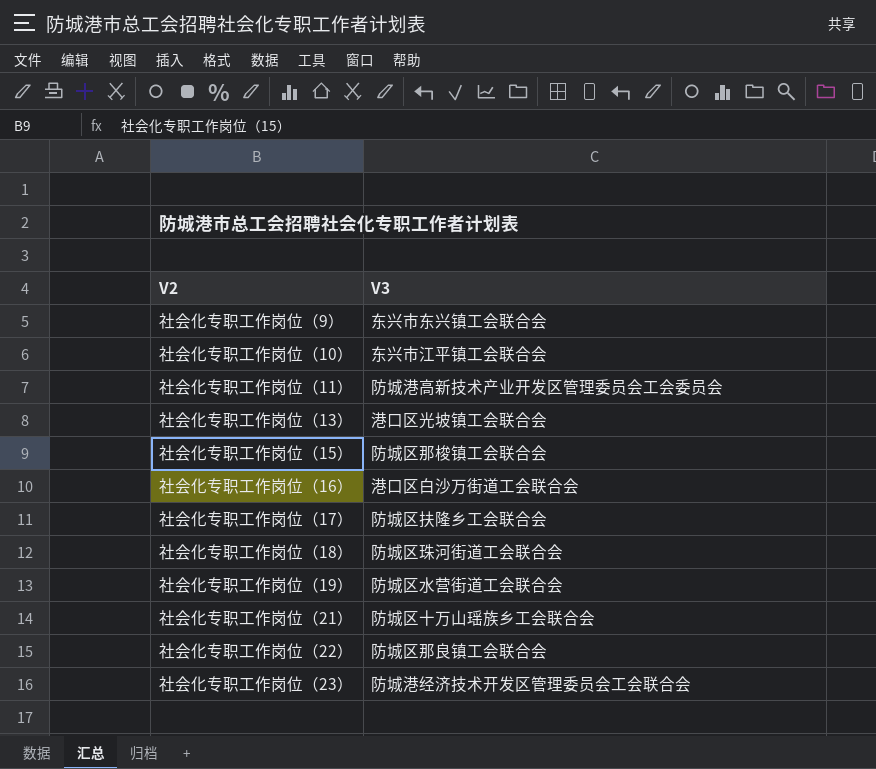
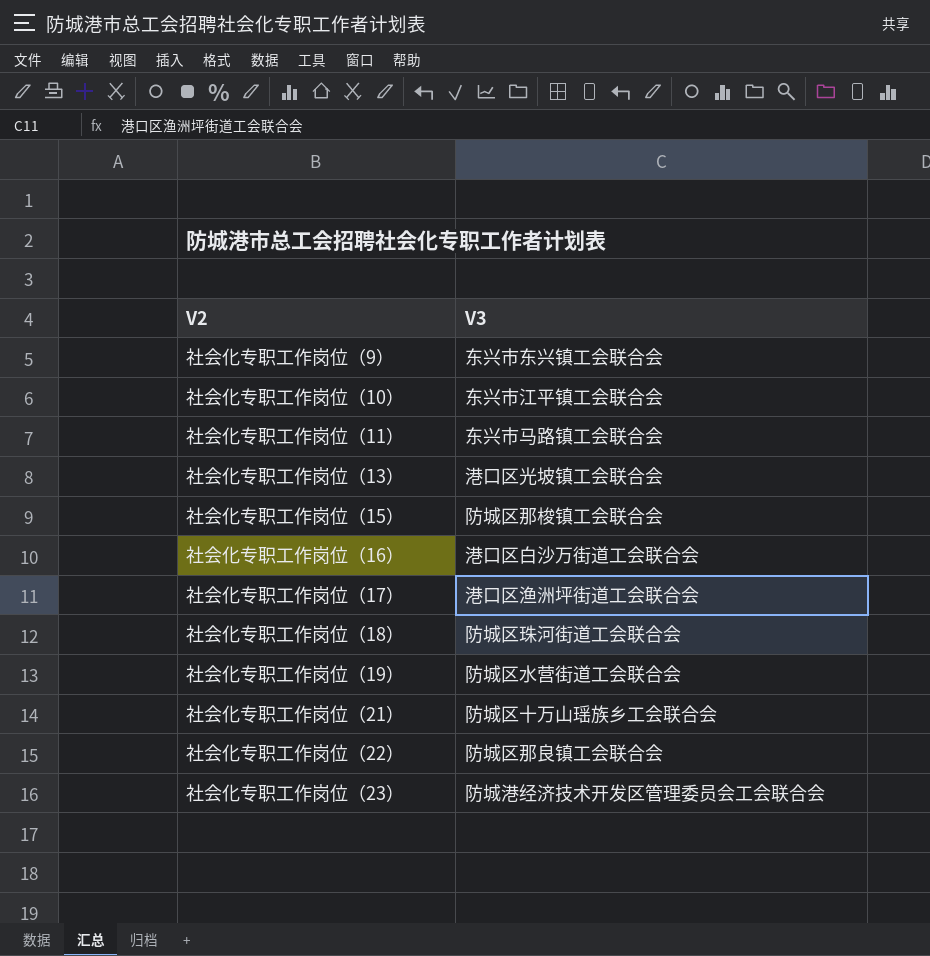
社会化专职工作岗位（11） | V3: 防城港高新技术产业开发区管理委员会工会委员会 -> 东兴市马路镇工会联合会
社会化专职工作岗位（17） | V3: 防城区扶隆乡工会联合会 -> 港口区渔洲坪街道工会联合会

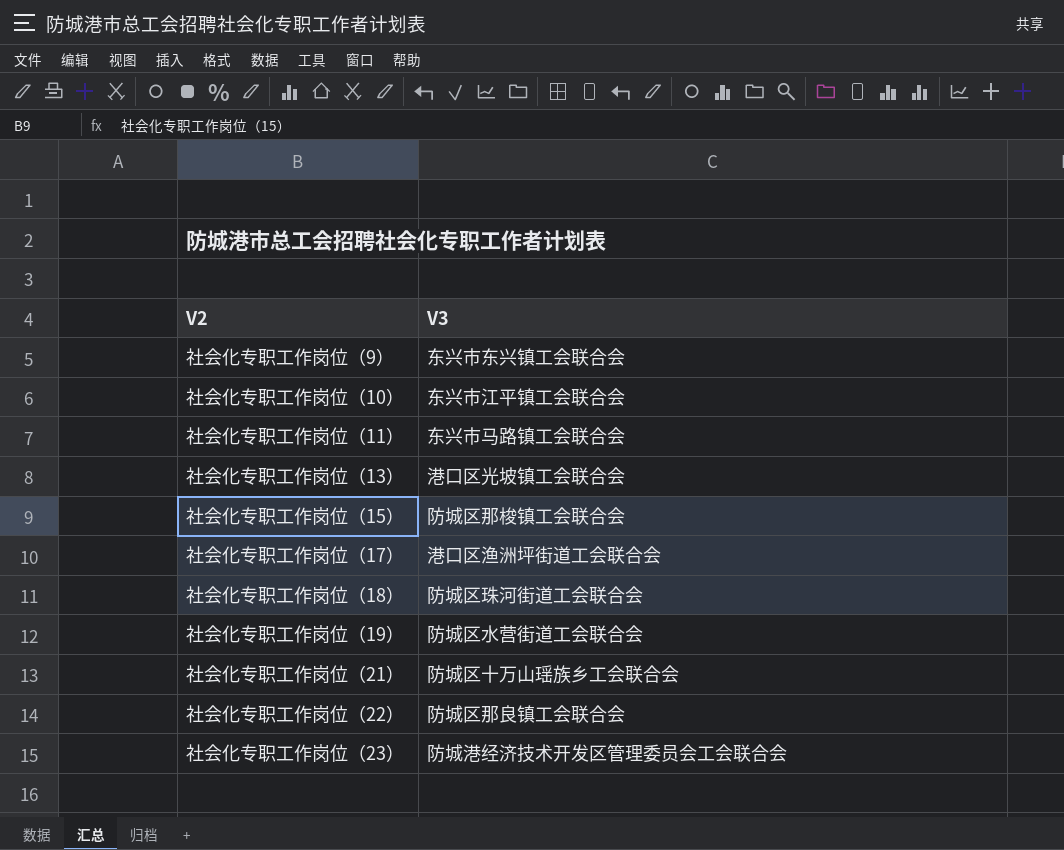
row 社会化专职工作岗位（16）: 港口区白沙万街道工会联合会 -> none

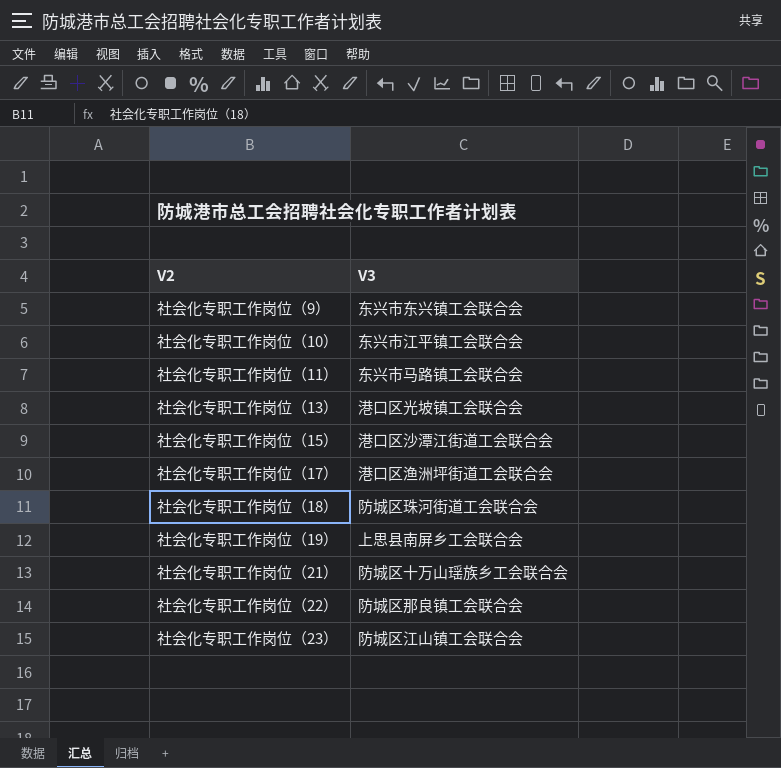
社会化专职工作岗位（15） | V3: 防城区那梭镇工会联合会 -> 港口区沙潭江街道工会联合会
社会化专职工作岗位（19） | V3: 防城区水营街道工会联合会 -> 上思县南屏乡工会联合会
社会化专职工作岗位（23） | V3: 防城港经济技术开发区管理委员会工会联合会 -> 防城区江山镇工会联合会

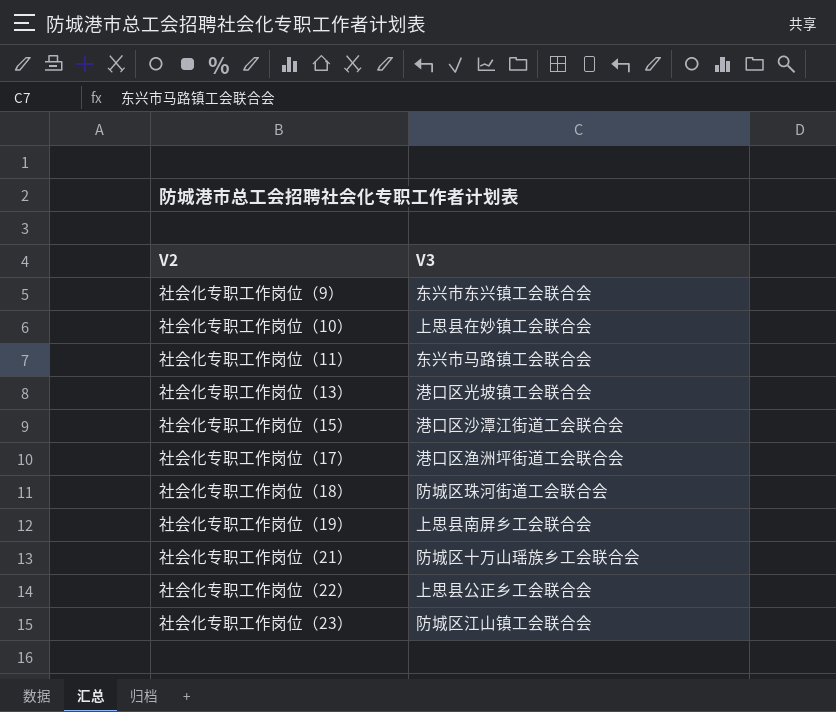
社会化专职工作岗位（10） | V3: 东兴市江平镇工会联合会 -> 上思县在妙镇工会联合会
社会化专职工作岗位（22） | V3: 防城区那良镇工会联合会 -> 上思县公正乡工会联合会

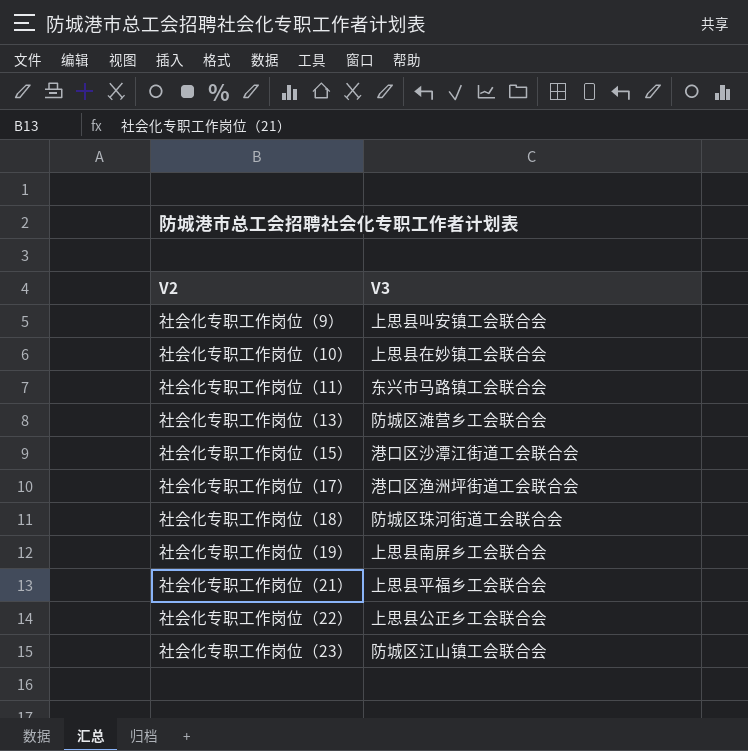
社会化专职工作岗位（9） | V3: 东兴市东兴镇工会联合会 -> 上思县叫安镇工会联合会
社会化专职工作岗位（13） | V3: 港口区光坡镇工会联合会 -> 防城区滩营乡工会联合会
社会化专职工作岗位（21） | V3: 防城区十万山瑶族乡工会联合会 -> 上思县平福乡工会联合会

